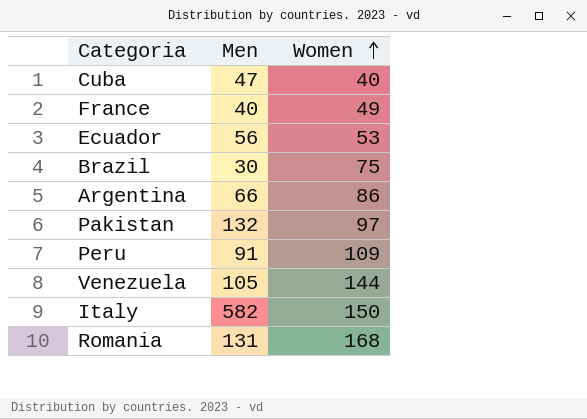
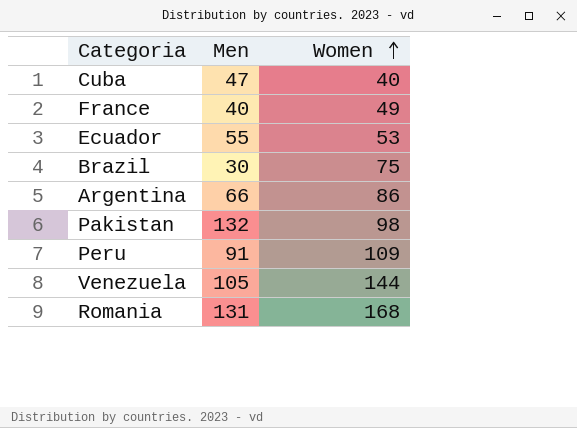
row Italy: 582 | 150 -> none
Ecuador | Men: 56 -> 55
Pakistan | Women: 97 -> 98

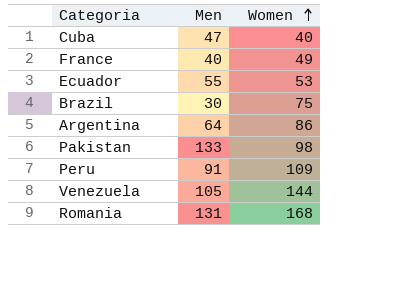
Argentina | Men: 66 -> 64
Pakistan | Men: 132 -> 133

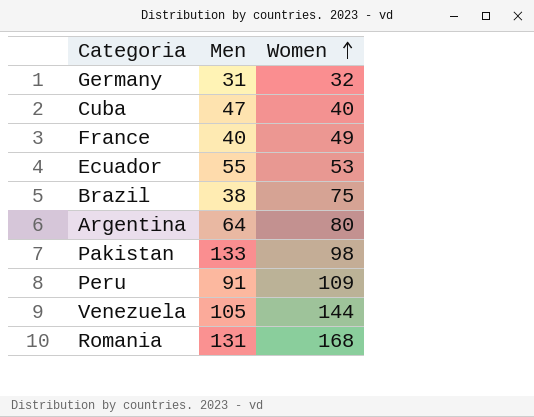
row Germany: none -> 31 | 32
Brazil | Men: 30 -> 38
Argentina | Women: 86 -> 80

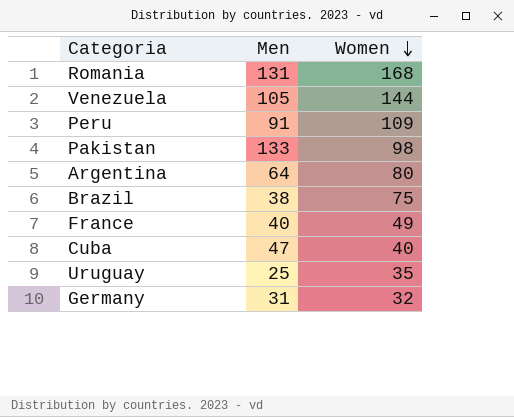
row order: Women ascending -> Women descending
row Ecuador: 55 | 53 -> none
row Uruguay: none -> 25 | 35

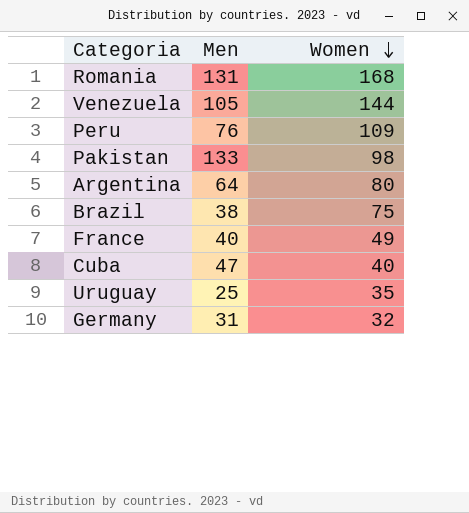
Peru | Men: 91 -> 76

